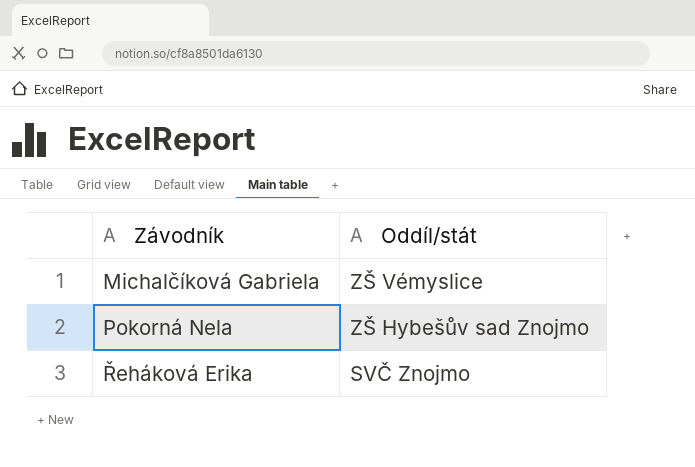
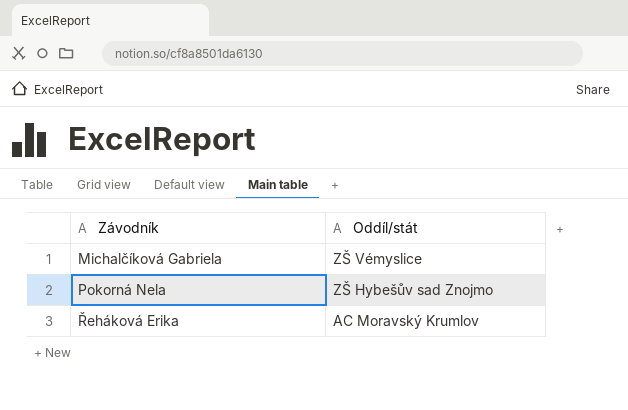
Řeháková Erika | Oddíl/stát: SVČ Znojmo -> AC Moravský Krumlov

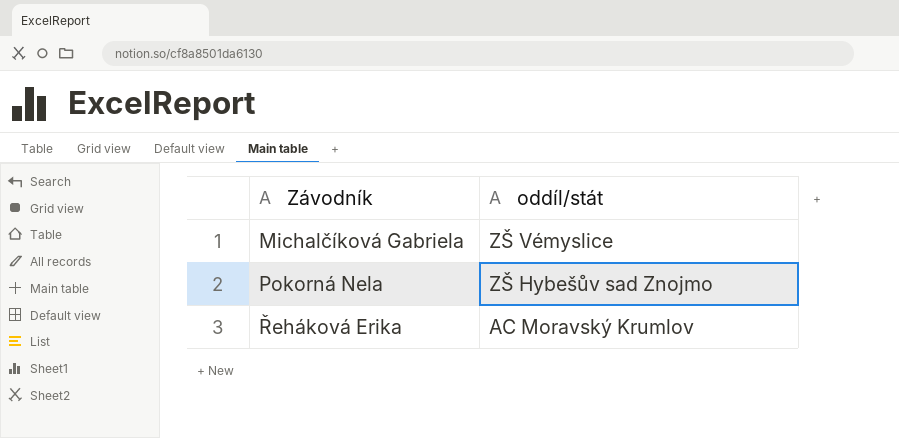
column name: Oddíl/stát -> oddíl/stát

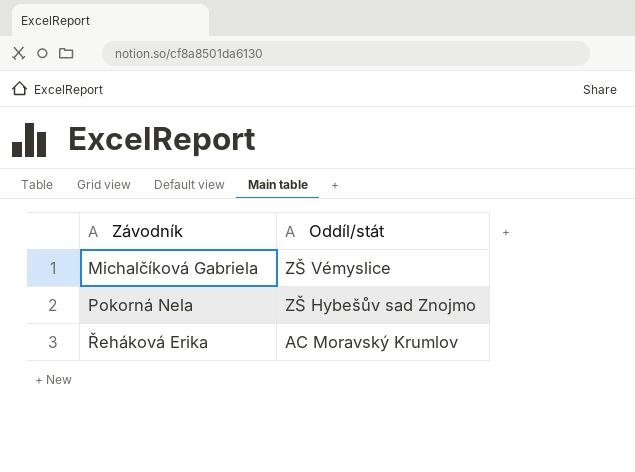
column name: oddíl/stát -> Oddíl/stát

